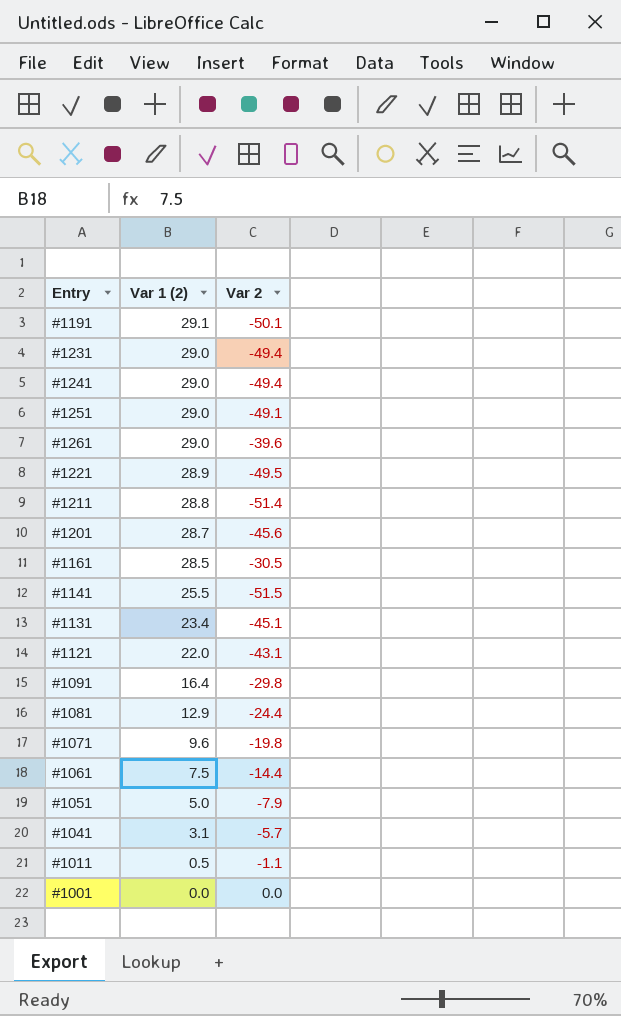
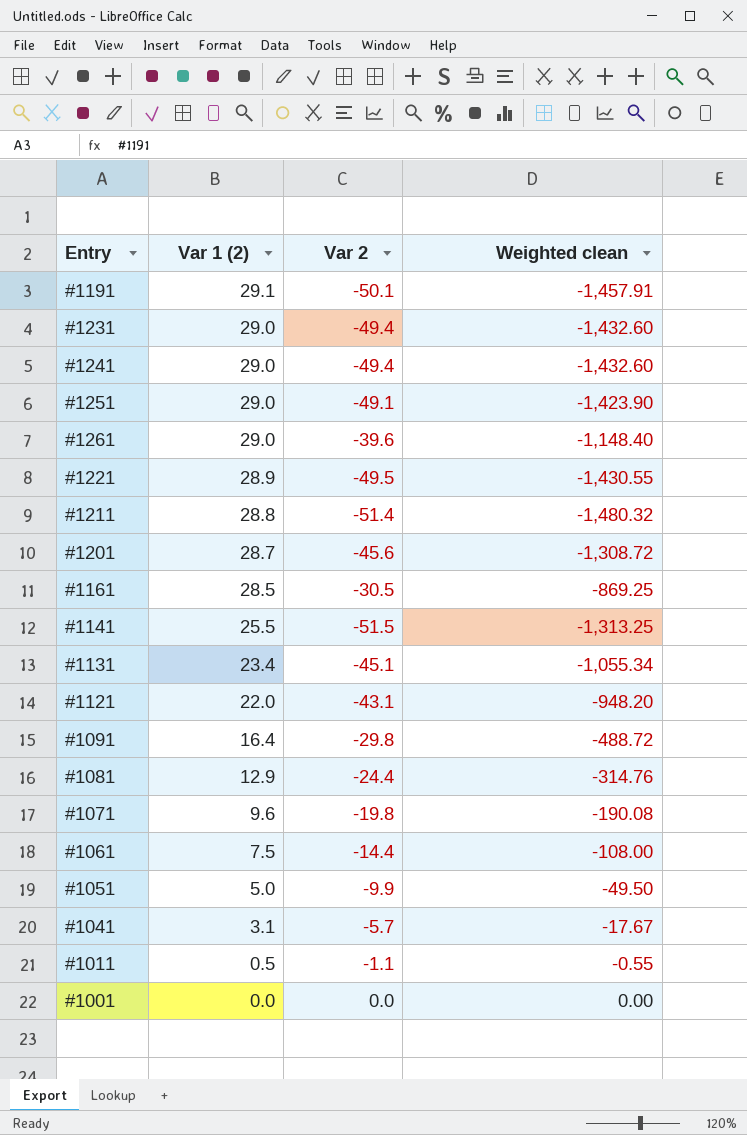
column Weighted clean | formula: none -> [Var 1 (2)] * [Var 2]
#1051 | Var 2: -7.9 -> -9.9

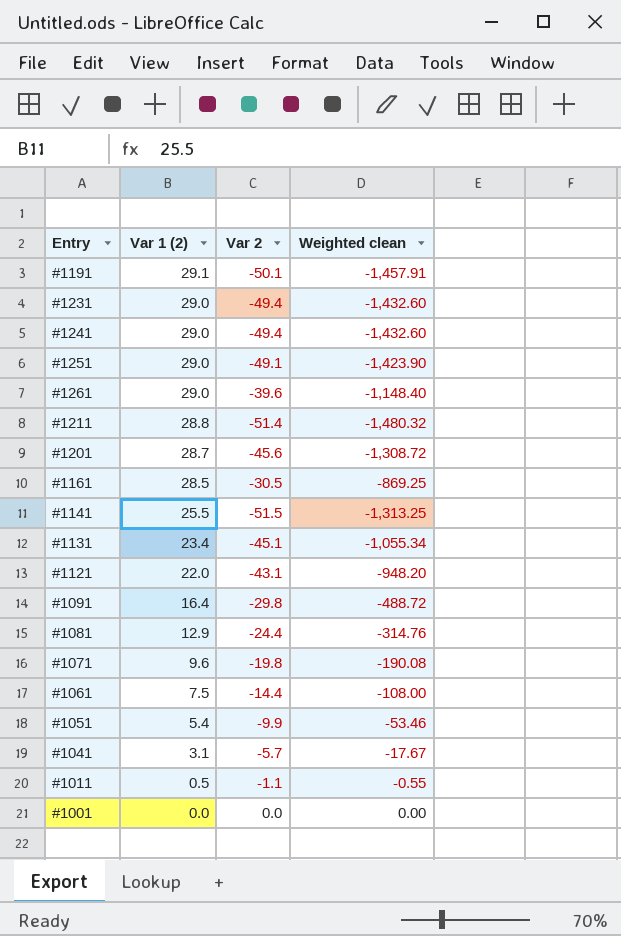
row #1221: 28.9 | -49.5 | -1,430.55 -> none
#1051 | Var 1 (2): 5.0 -> 5.4
#1051 | Weighted clean: -49.50 -> -53.46

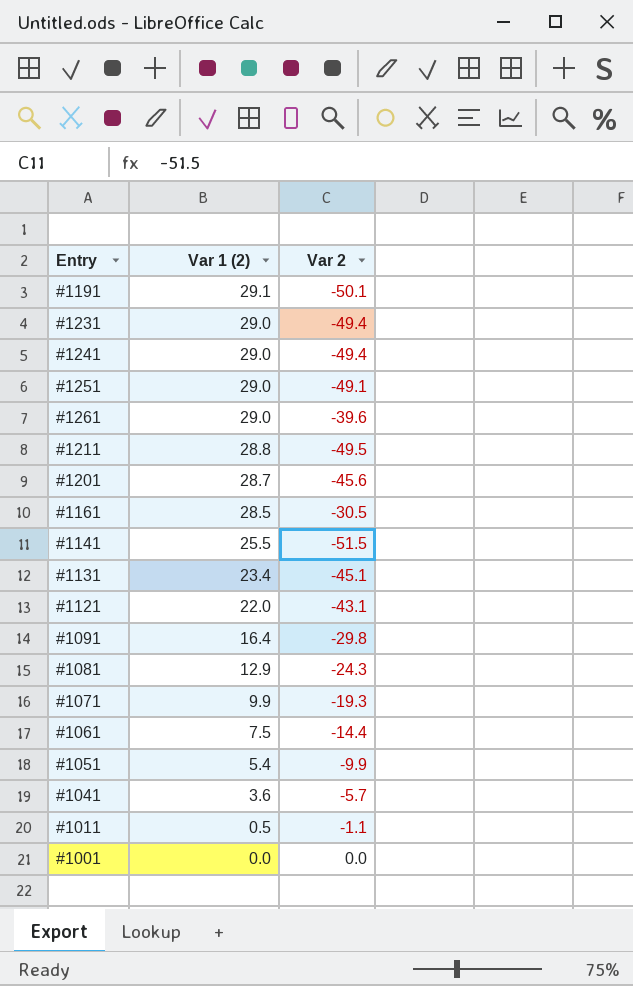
column Weighted clean | formula: [Var 1 (2)] * [Var 2] -> none
#1211 | Var 2: -51.4 -> -49.5
#1081 | Var 2: -24.4 -> -24.3
#1071 | Var 1 (2): 9.6 -> 9.9
#1071 | Var 2: -19.8 -> -19.3
#1041 | Var 1 (2): 3.1 -> 3.6

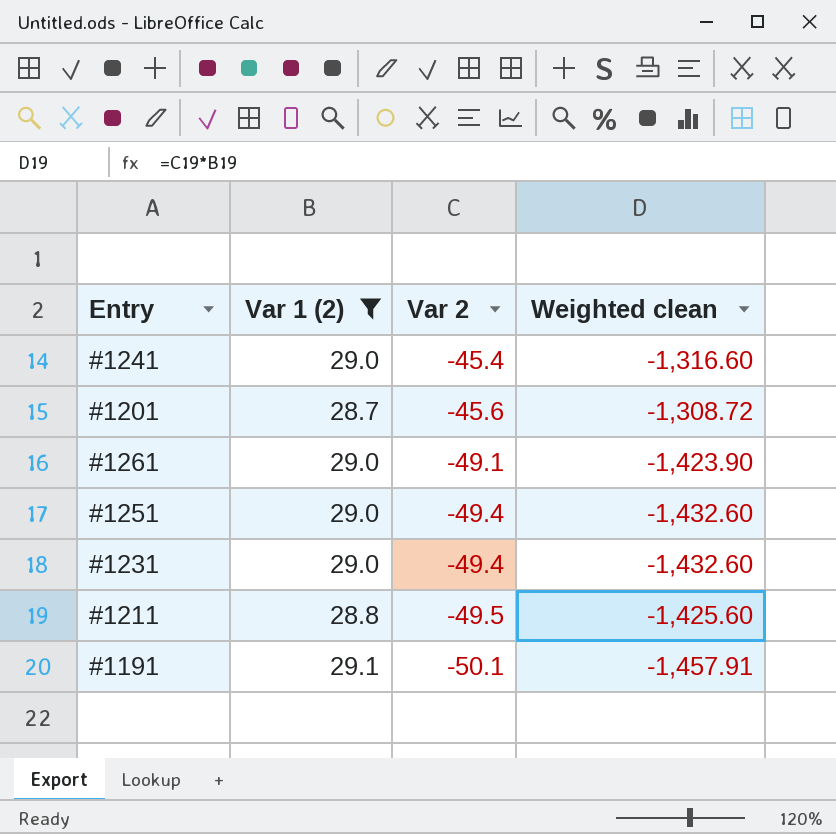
filter: none -> Var 1 (2) >= 28.7
row order: Var 1 (2) descending -> Var 2 descending
column Weighted clean | formula: none -> [Var 1 (2)] * [Var 2]
#1241 | Var 2: -49.4 -> -45.4
#1261 | Var 2: -39.6 -> -49.1
#1251 | Var 2: -49.1 -> -49.4

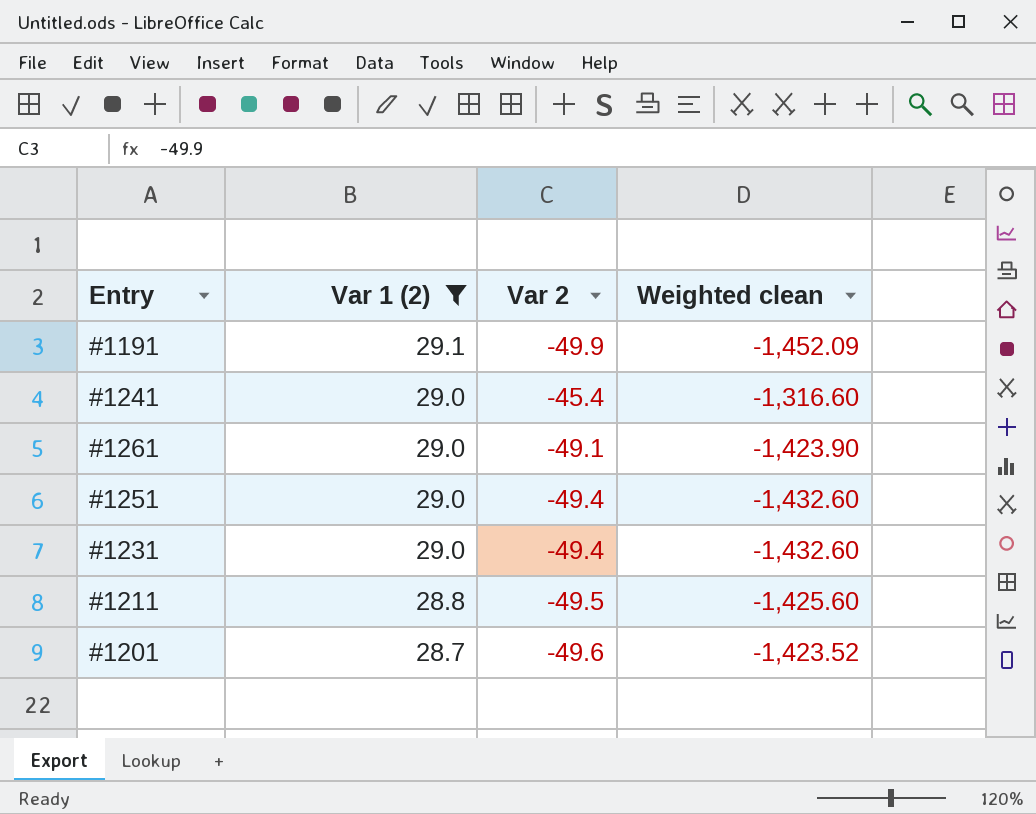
row order: Var 2 descending -> Var 1 (2) descending
#1191 | Var 2: -50.1 -> -49.9
#1191 | Weighted clean: -1,457.91 -> -1,452.09
#1201 | Var 2: -45.6 -> -49.6
#1201 | Weighted clean: -1,308.72 -> -1,423.52

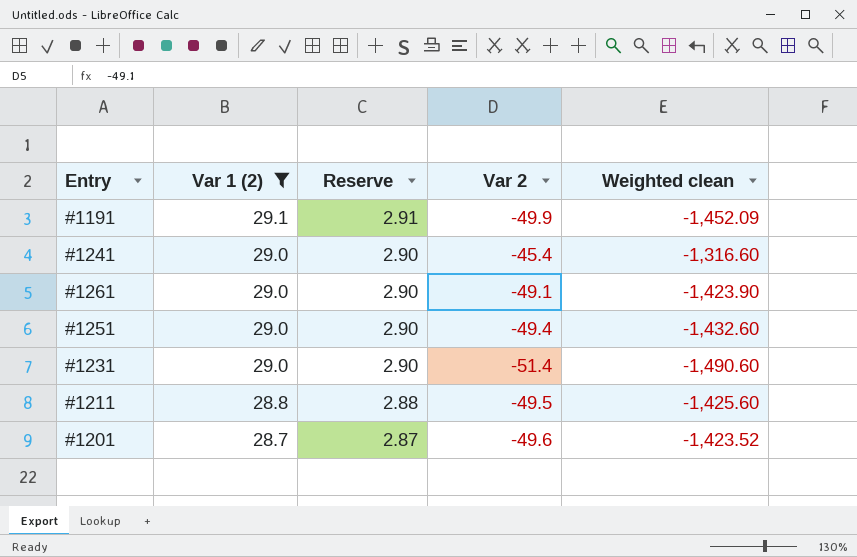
column Reserve | formula: none -> [Var 1 (2)] * 0.1
#1231 | Var 2: -49.4 -> -51.4
#1231 | Weighted clean: -1,432.60 -> -1,490.60

